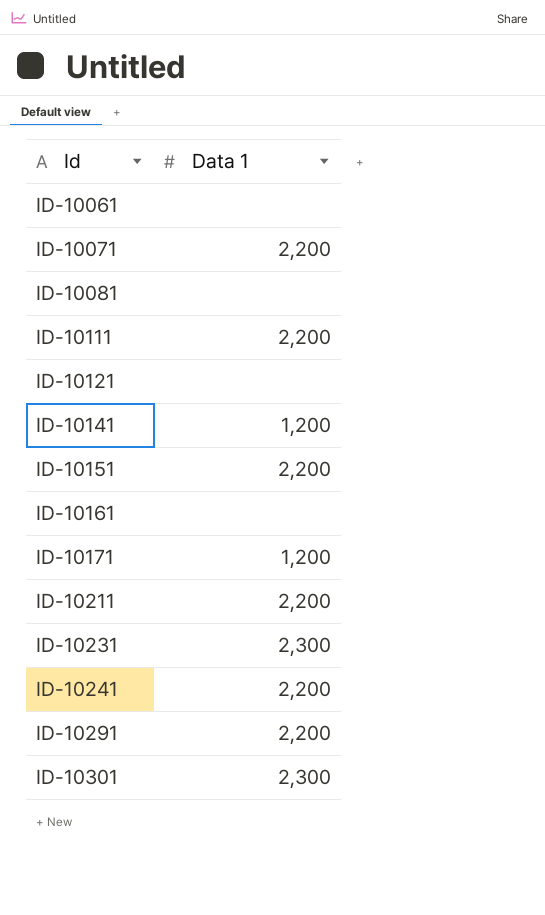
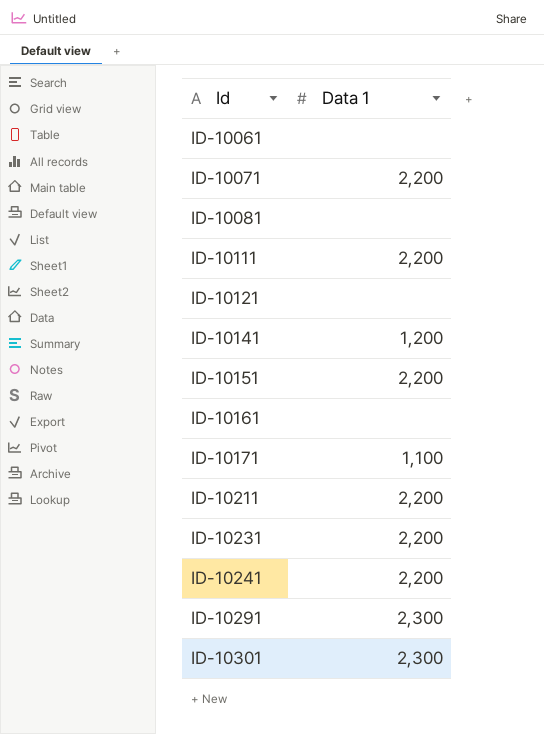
ID-10171 | Data 1: 1,200 -> 1,100
ID-10231 | Data 1: 2,300 -> 2,200
ID-10291 | Data 1: 2,200 -> 2,300

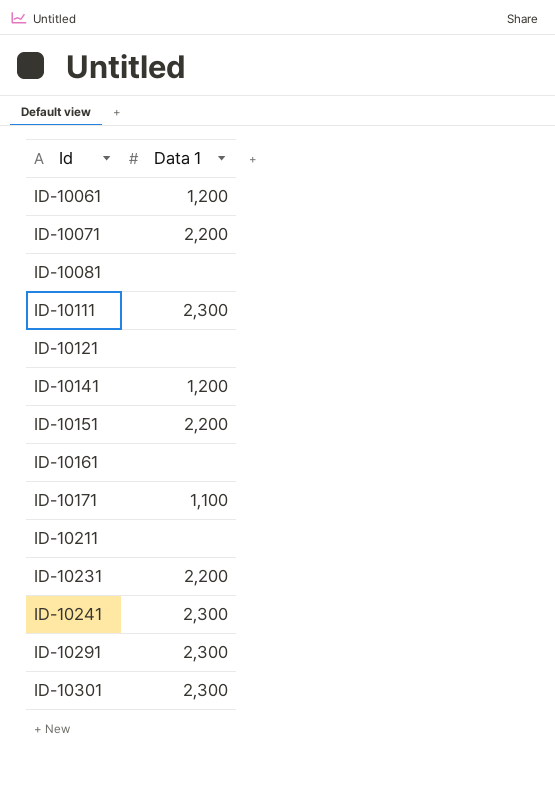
ID-10061 | Data 1: none -> 1,200
ID-10111 | Data 1: 2,200 -> 2,300
ID-10211 | Data 1: 2,200 -> none
ID-10241 | Data 1: 2,200 -> 2,300

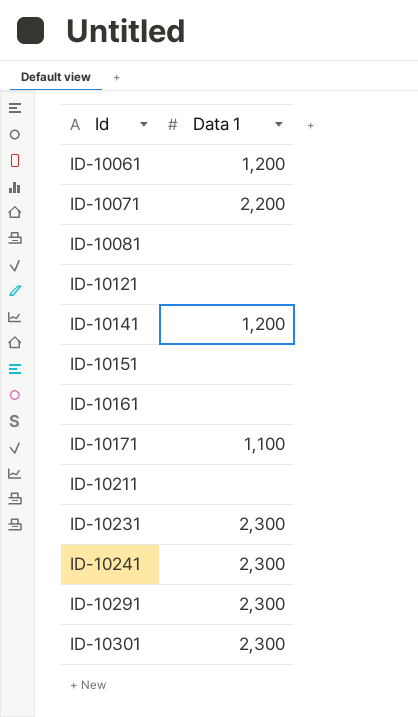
row ID-10111: 2,300 -> none
ID-10151 | Data 1: 2,200 -> none
ID-10231 | Data 1: 2,200 -> 2,300

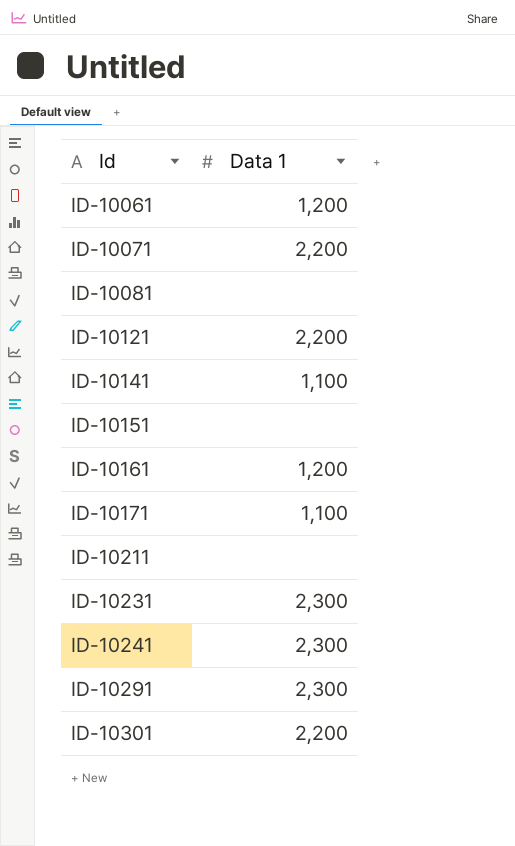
ID-10121 | Data 1: none -> 2,200
ID-10141 | Data 1: 1,200 -> 1,100
ID-10161 | Data 1: none -> 1,200
ID-10301 | Data 1: 2,300 -> 2,200

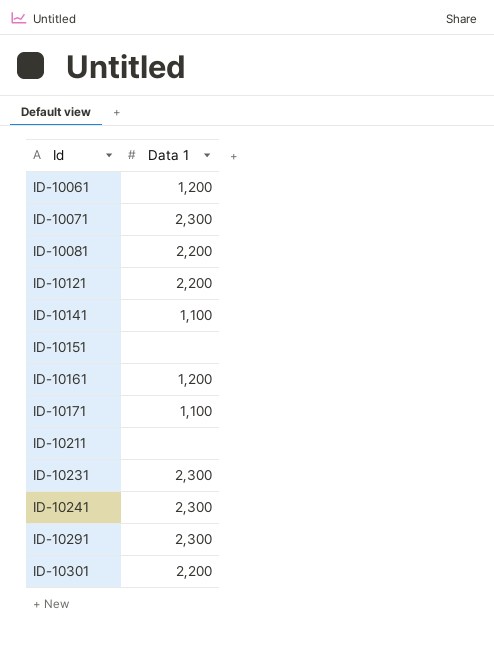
ID-10071 | Data 1: 2,200 -> 2,300
ID-10081 | Data 1: none -> 2,200

